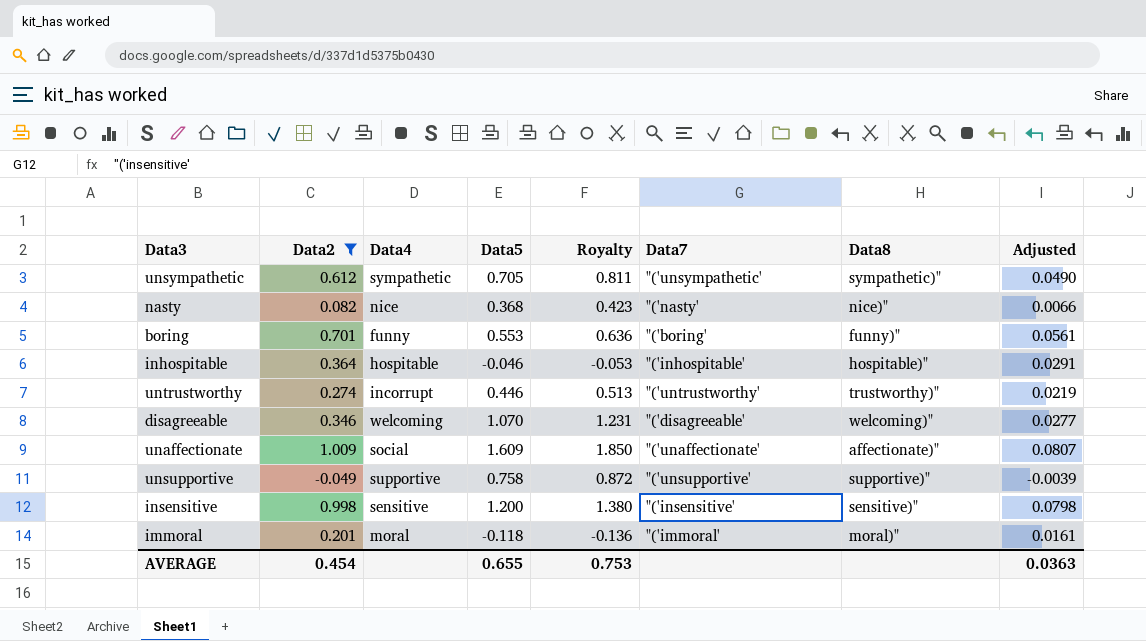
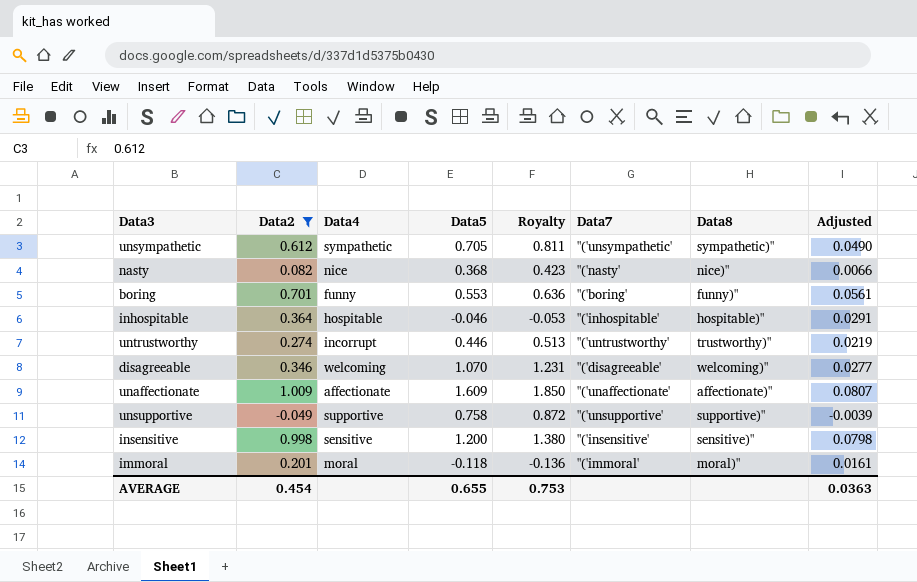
unaffectionate | Data4: social -> affectionate

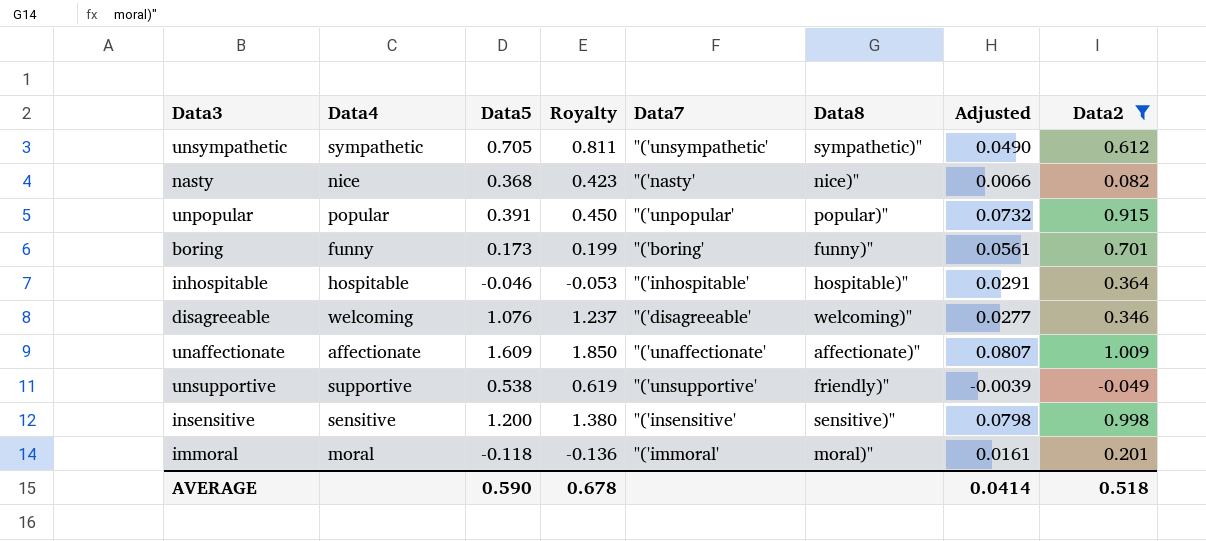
column Data2 | position: 2 -> 8
row untrustworthy: 0.274 | incorrupt | 0.446 | 0.513 | "('untrustworthy' | trustworthy)" | 0.0219 -> none
row unpopular: none -> popular | 0.391 | 0.450 | "('unpopular' | popular)" | 0.0732 | 0.915
boring | Data5: 0.553 -> 0.173
boring | Royalty: 0.636 -> 0.199
disagreeable | Data5: 1.070 -> 1.076
disagreeable | Royalty: 1.231 -> 1.237
unsupportive | Data5: 0.758 -> 0.538
unsupportive | Royalty: 0.872 -> 0.619
unsupportive | Data8: supportive)" -> friendly)"
AVERAGE | Data5: 0.655 -> 0.590
AVERAGE | Royalty: 0.753 -> 0.678
AVERAGE | Adjusted: 0.0363 -> 0.0414
AVERAGE | Data2: 0.454 -> 0.518

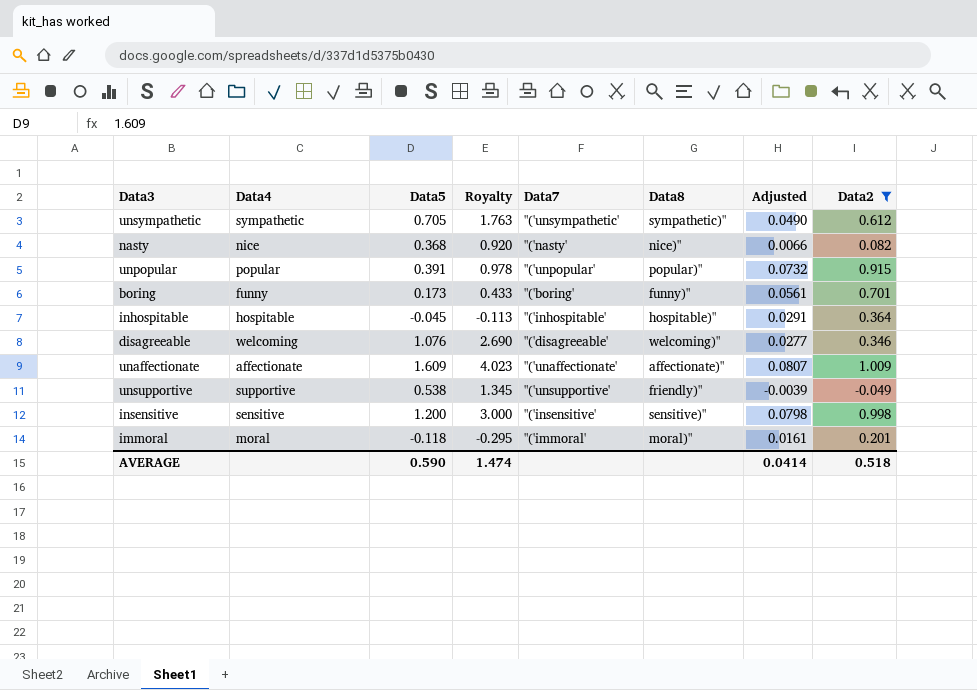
column Royalty | formula: [Data5] * 1.15 -> [Data5] * 2.5
inhospitable | Data5: -0.046 -> -0.045
AVERAGE | Royalty: 0.678 -> 1.474

